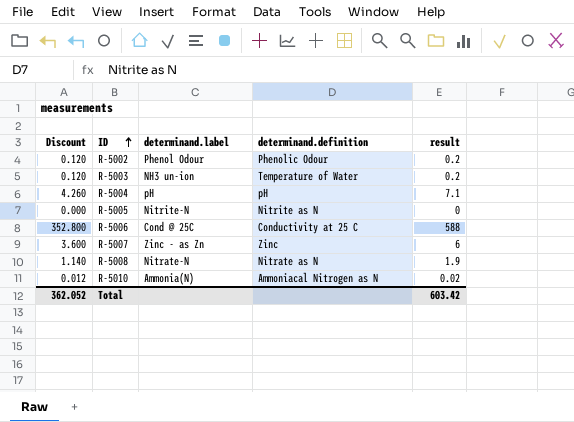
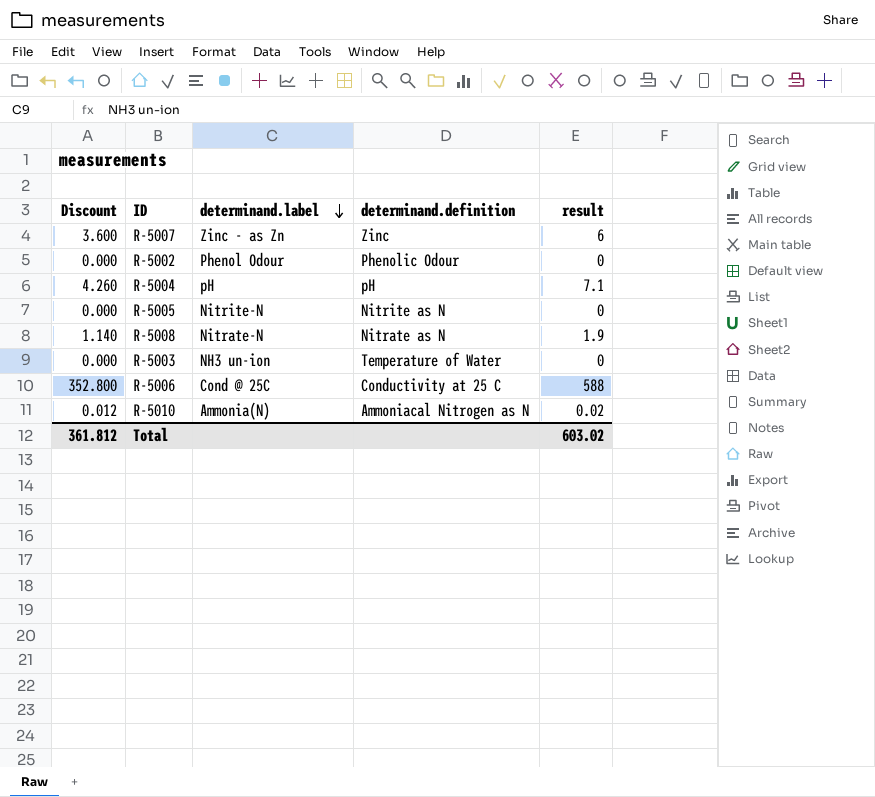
row order: ID ascending -> determinand.label descending
R-5002 | Discount: 0.120 -> 0.000
R-5002 | result: 0.2 -> 0
R-5003 | Discount: 0.120 -> 0.000
R-5003 | result: 0.2 -> 0
Total | Discount: 362.052 -> 361.812
Total | result: 603.42 -> 603.02

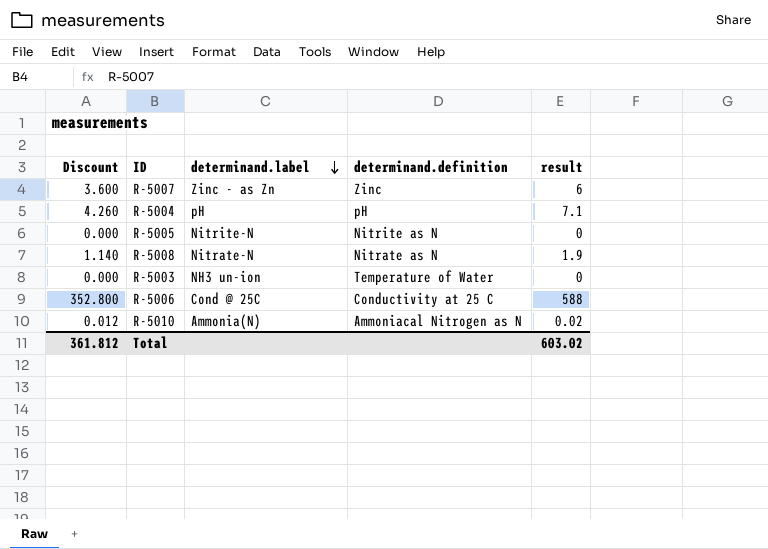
row R-5002: 0.000 | Phenol Odour | Phenolic Odour | 0 -> none

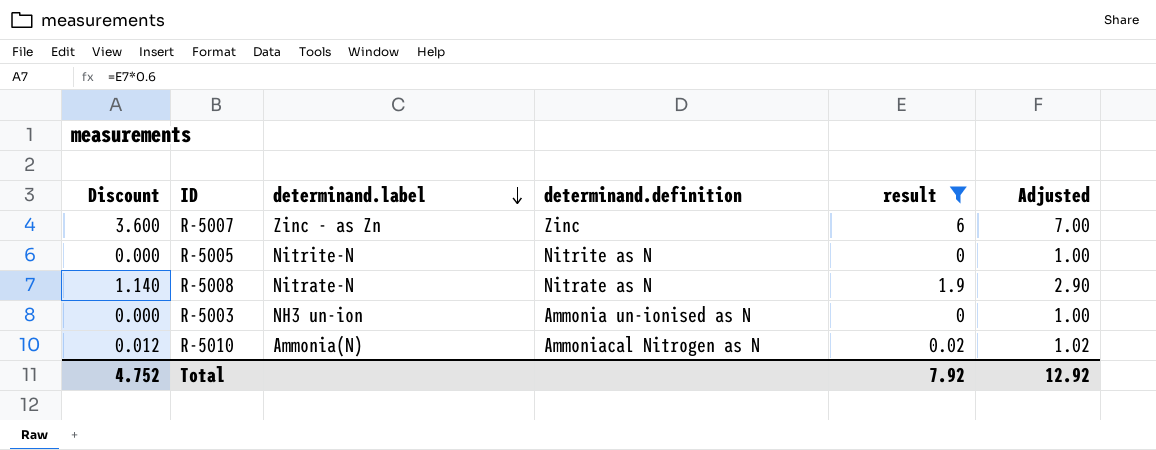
filter: none -> result <= 6
column Adjusted | formula: none -> [result] + 1
R-5003 | determinand.definition: Temperature of Water -> Ammonia un-ionised as N
Total | Discount: 361.812 -> 4.752
Total | result: 603.02 -> 7.92

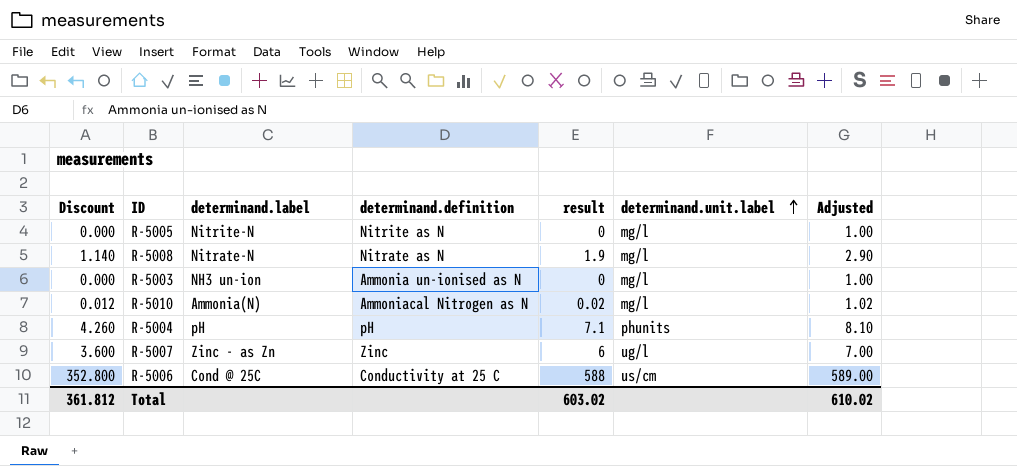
filter: result <= 6 -> none
row order: determinand.label descending -> determinand.unit.label ascending
column determinand.unit.label | position: none -> 6
Total | Discount: 4.752 -> 361.812
Total | result: 7.92 -> 603.02
Total | Adjusted: 12.92 -> 610.02

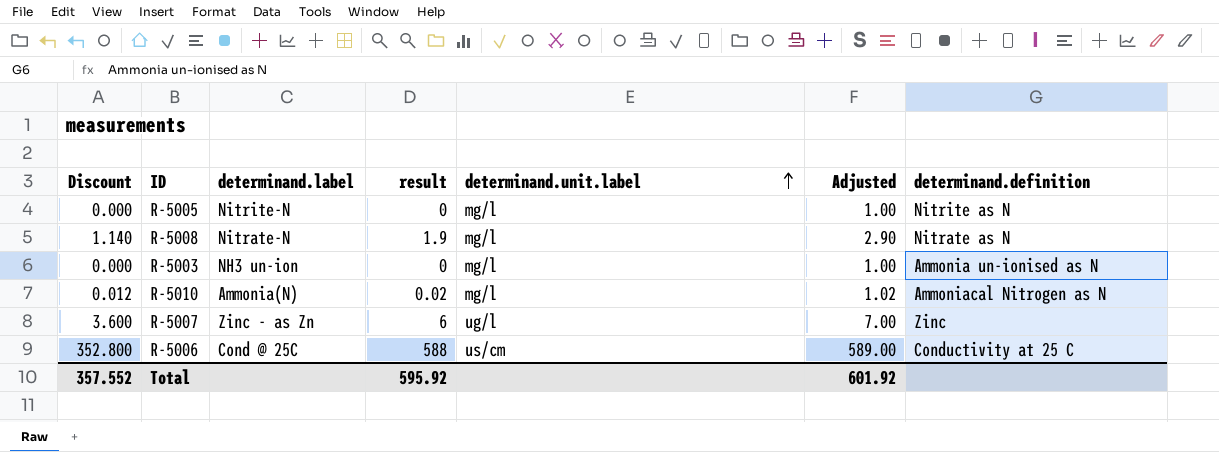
column determinand.definition | position: 4 -> 7
row R-5004: 4.260 | pH | pH | 7.1 | phunits | 8.10 -> none
Total | Discount: 361.812 -> 357.552
Total | result: 603.02 -> 595.92
Total | Adjusted: 610.02 -> 601.92

